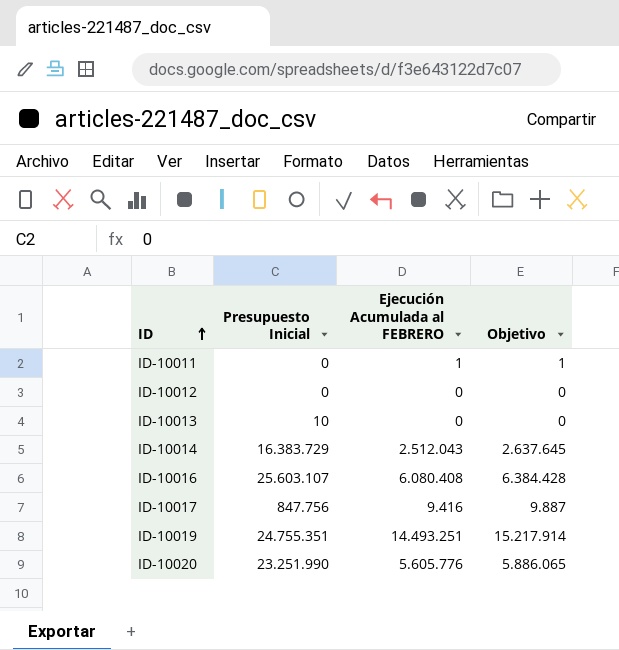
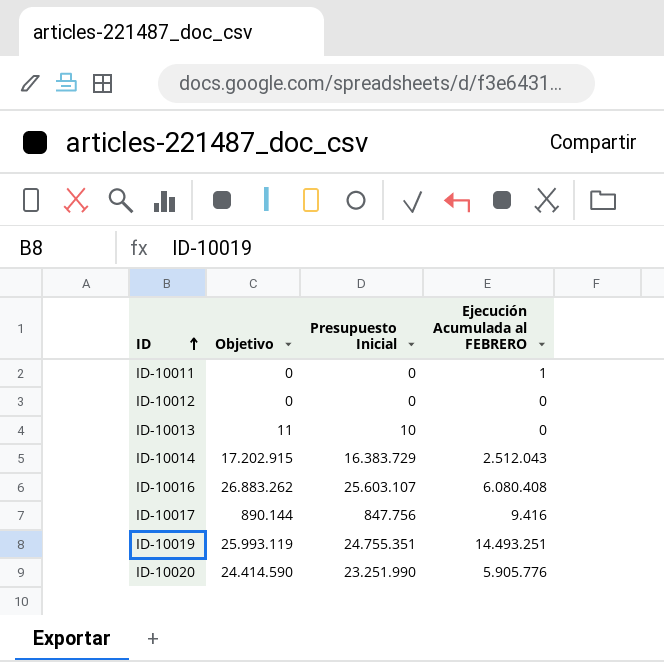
column Objetivo | formula: [Ejecución Acumulada al FEBRERO] * 1,05 -> [Presupuesto Inicial] * 1,05
column Objetivo | position: 4 -> 2
ID-10020 | Ejecución Acumulada al FEBRERO: 5.605.776 -> 5.905.776

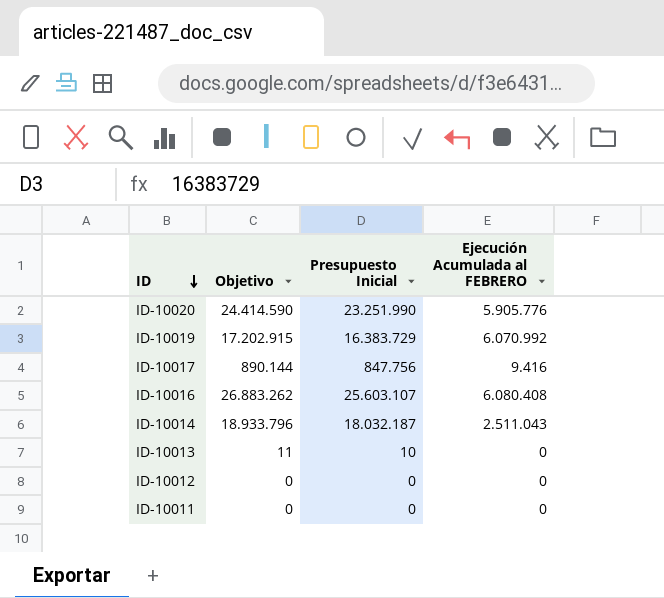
row order: ID ascending -> ID descending
ID-10019 | Objetivo: 25.993.119 -> 17.202.915
ID-10019 | Presupuesto Inicial: 24.755.351 -> 16.383.729
ID-10019 | Ejecución Acumulada al FEBRERO: 14.493.251 -> 6.070.992
ID-10014 | Objetivo: 17.202.915 -> 18.933.796
ID-10014 | Presupuesto Inicial: 16.383.729 -> 18.032.187
ID-10014 | Ejecución Acumulada al FEBRERO: 2.512.043 -> 2.511.043
ID-10011 | Ejecución Acumulada al FEBRERO: 1 -> 0

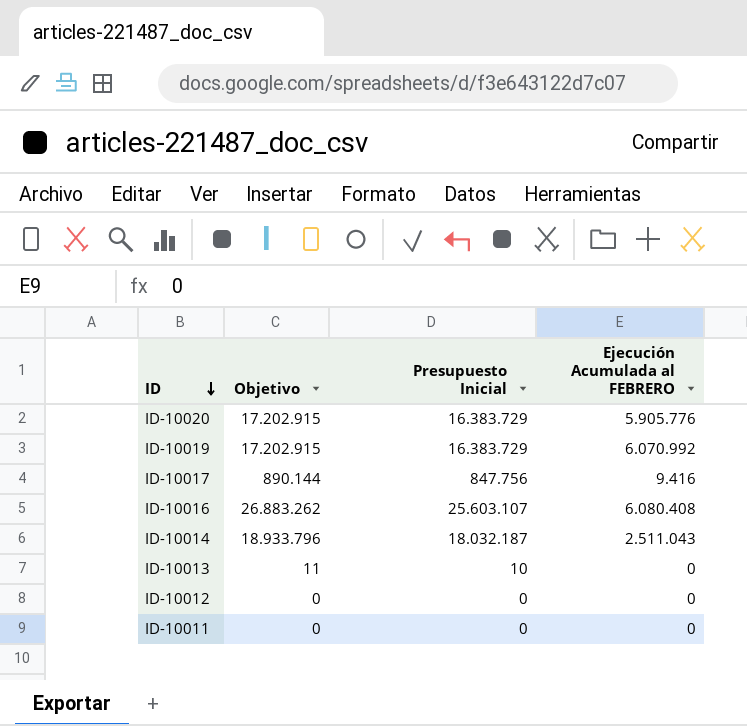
ID-10020 | Objetivo: 24.414.590 -> 17.202.915
ID-10020 | Presupuesto Inicial: 23.251.990 -> 16.383.729

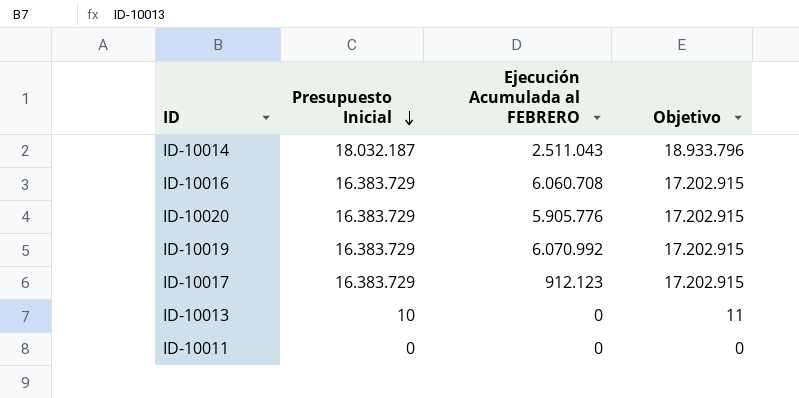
row order: ID descending -> Presupuesto Inicial descending
column Objetivo | position: 2 -> 4
row ID-10012: 0 | 0 | 0 -> none
ID-10016 | Presupuesto Inicial: 25.603.107 -> 16.383.729
ID-10016 | Ejecución Acumulada al FEBRERO: 6.080.408 -> 6.060.708
ID-10016 | Objetivo: 26.883.262 -> 17.202.915
ID-10017 | Presupuesto Inicial: 847.756 -> 16.383.729
ID-10017 | Ejecución Acumulada al FEBRERO: 9.416 -> 912.123
ID-10017 | Objetivo: 890.144 -> 17.202.915

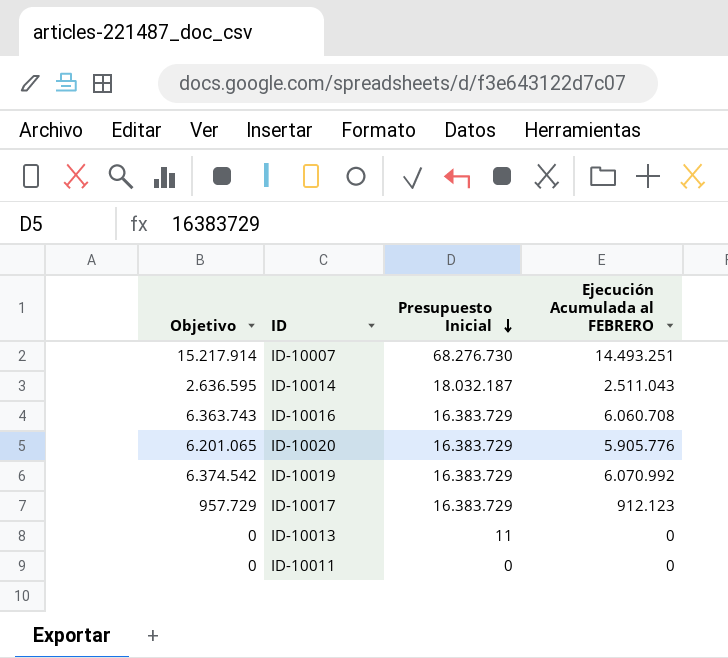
column Objetivo | formula: [Presupuesto Inicial] * 1,05 -> [Ejecución Acumulada al FEBRERO] * 1,05
column Objetivo | position: 4 -> 1
row ID-10007: none -> 15.217.914 | 68.276.730 | 14.493.251
ID-10013 | Presupuesto Inicial: 10 -> 11

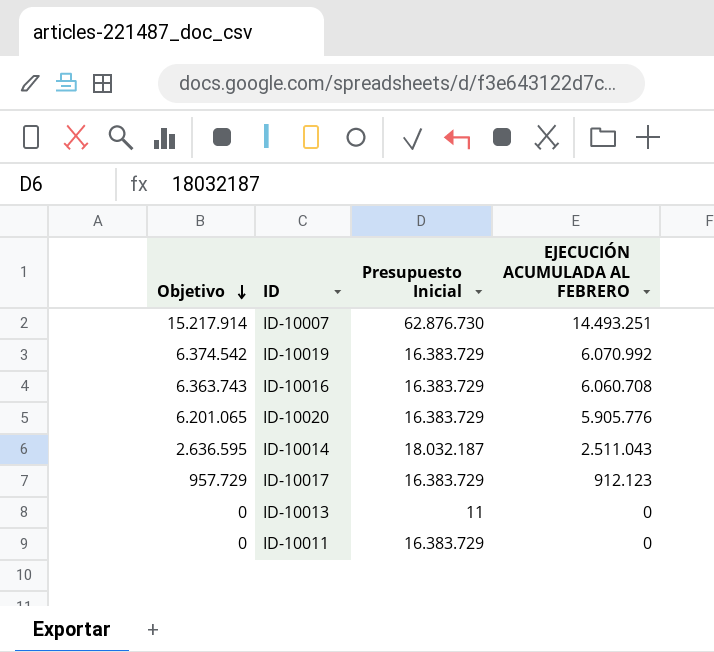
row order: Presupuesto Inicial descending -> Objetivo descending
column name: Ejecución Acumulada al FEBRERO -> EJECUCIÓN ACUMULADA AL FEBRERO
ID-10007 | Presupuesto Inicial: 68.276.730 -> 62.876.730
ID-10011 | Presupuesto Inicial: 0 -> 16.383.729

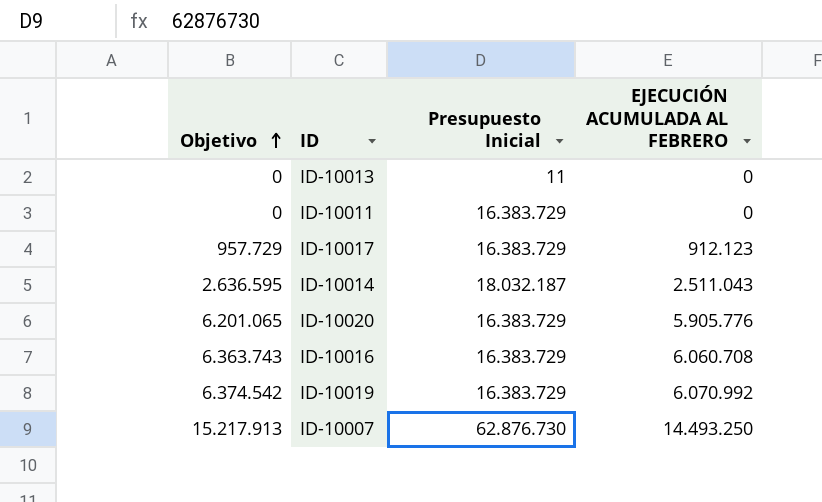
row order: Objetivo descending -> Objetivo ascending
ID-10007 | Objetivo: 15.217.914 -> 15.217.913
ID-10007 | EJECUCIÓN ACUMULADA AL FEBRERO: 14.493.251 -> 14.493.250

